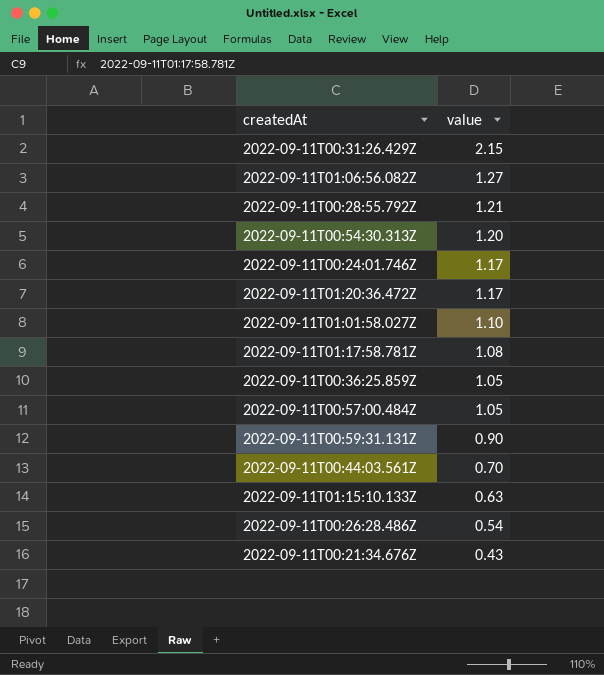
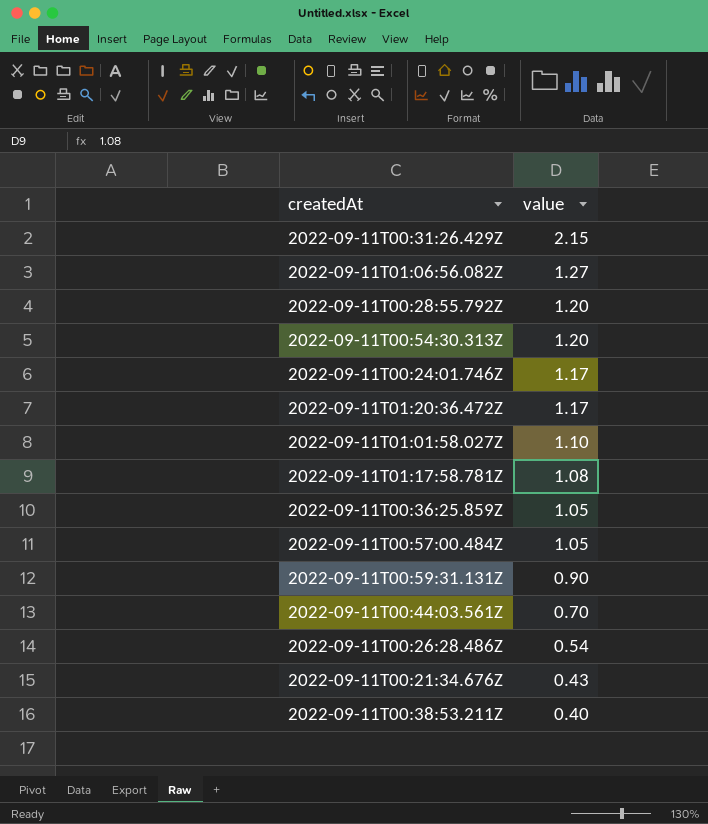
row 2022-09-11T01:15:10.133Z: 0.63 -> none
2022-09-11T00:28:55.792Z | value: 1.21 -> 1.20
row 2022-09-11T00:38:53.211Z: none -> 0.40

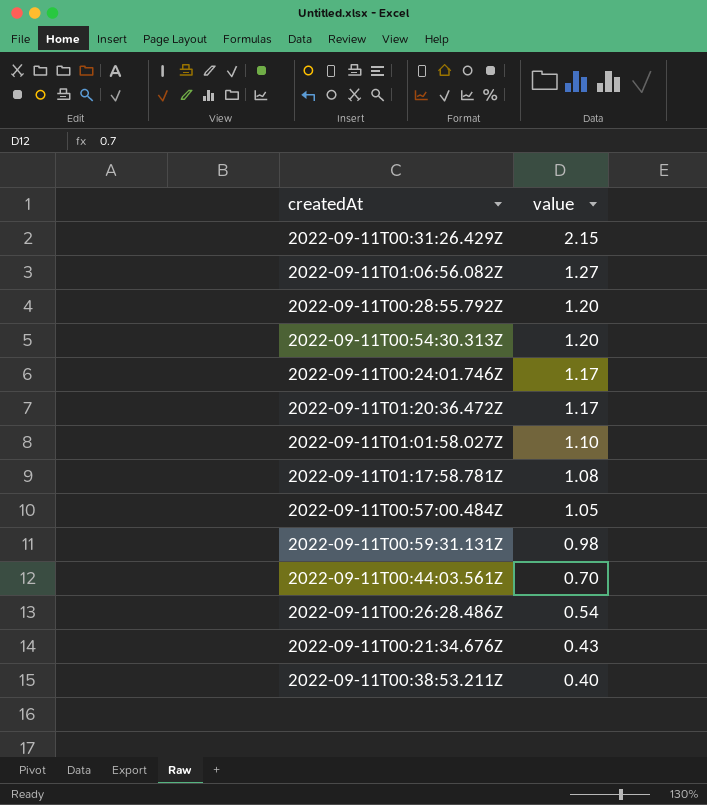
row 2022-09-11T00:36:25.859Z: 1.05 -> none
2022-09-11T00:59:31.131Z | value: 0.90 -> 0.98

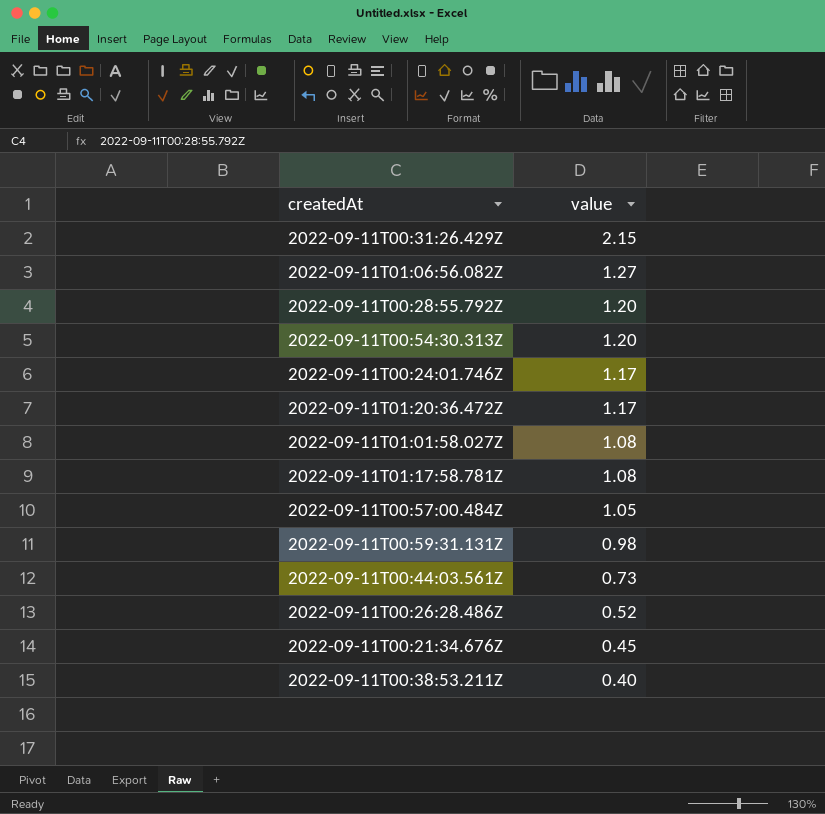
2022-09-11T01:01:58.027Z | value: 1.10 -> 1.08
2022-09-11T00:44:03.561Z | value: 0.70 -> 0.73
2022-09-11T00:26:28.486Z | value: 0.54 -> 0.52
2022-09-11T00:21:34.676Z | value: 0.43 -> 0.45

